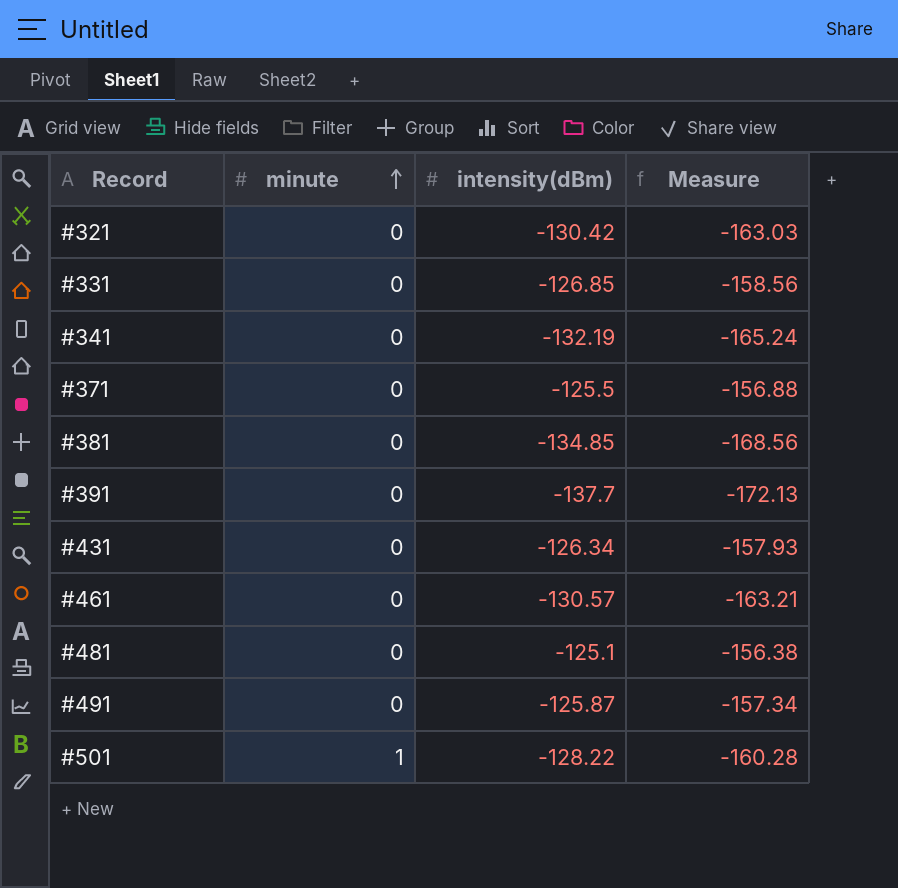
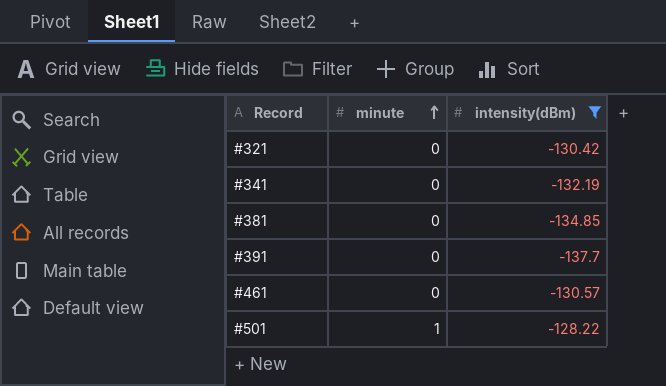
filter: none -> intensity(dBm) <= -128.22
column Measure | formula: [intensity(dBm)] * 1.25 -> none

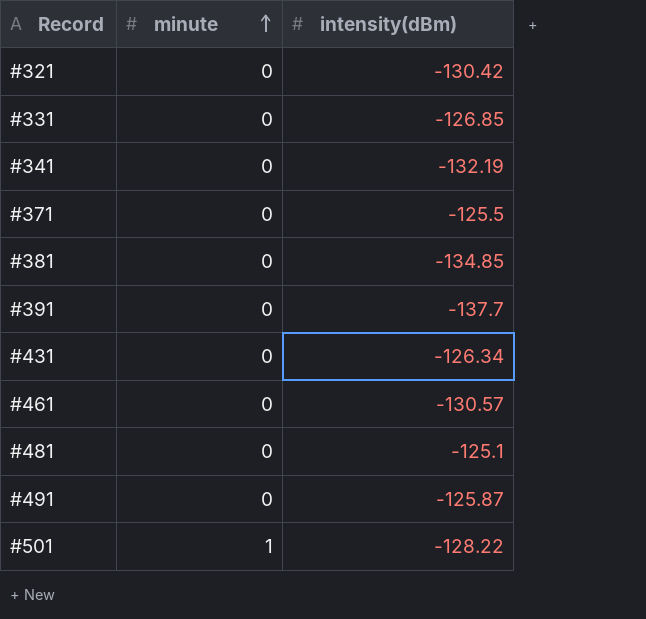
filter: intensity(dBm) <= -128.22 -> none

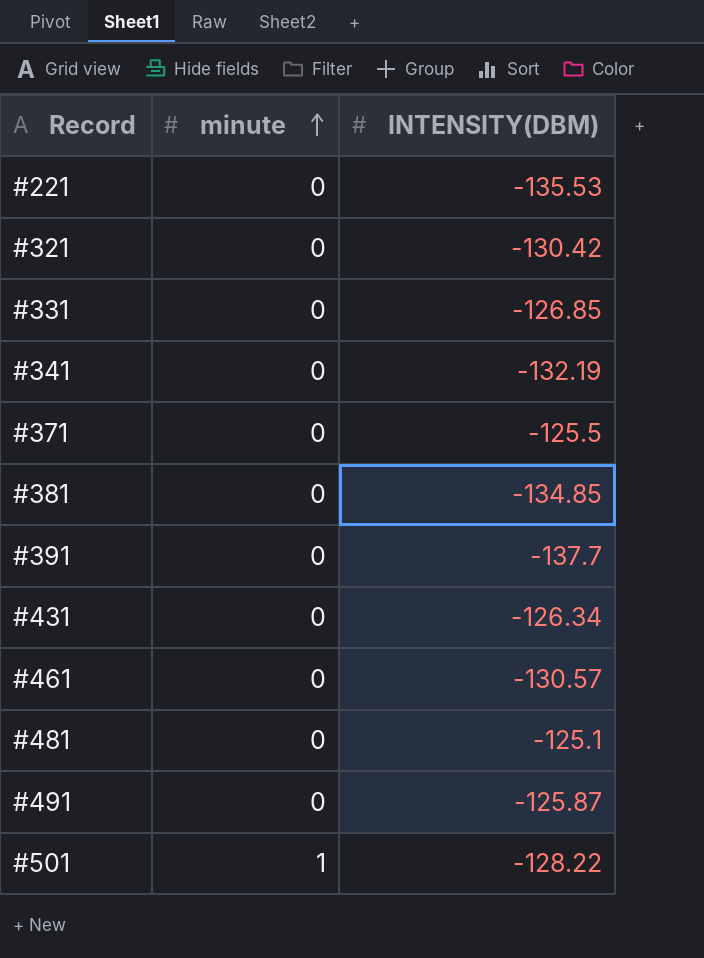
column name: intensity(dBm) -> INTENSITY(DBM)
row #221: none -> 0 | -135.53

